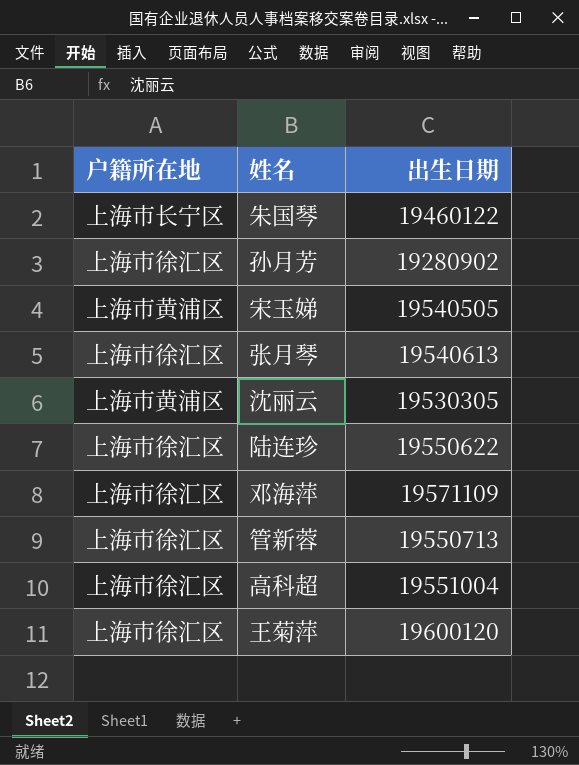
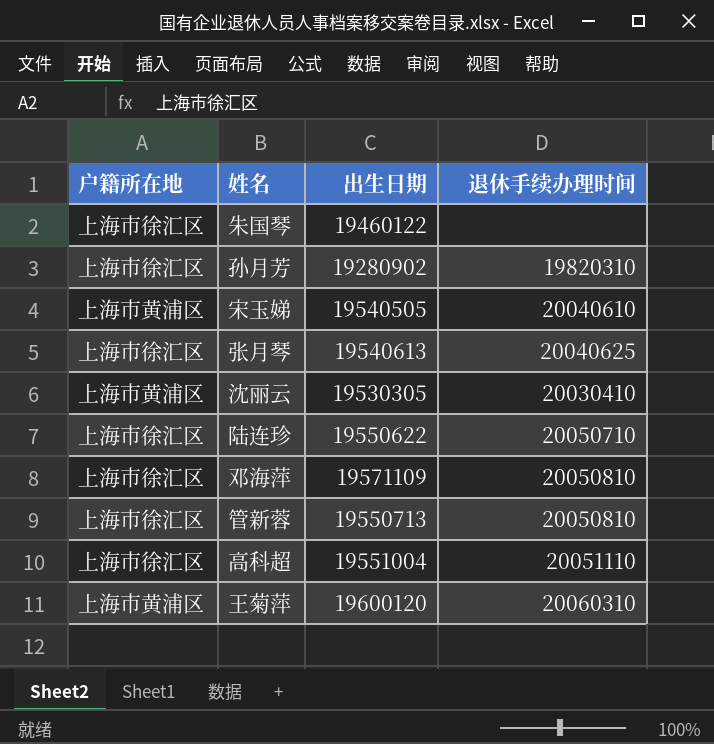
column 退休手续办理时间 | position: none -> 4
朱国琴 | 户籍所在地: 上海市长宁区 -> 上海市徐汇区
王菊萍 | 户籍所在地: 上海市徐汇区 -> 上海市黄浦区

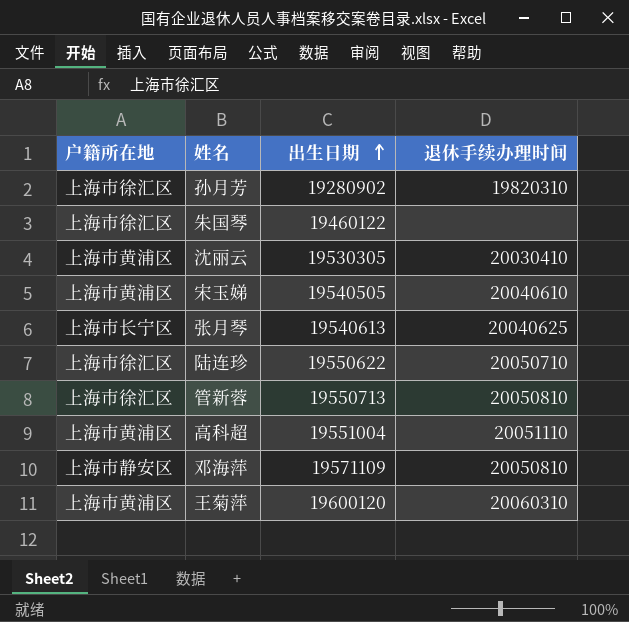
row order: none -> 出生日期 ascending
张月琴 | 户籍所在地: 上海市徐汇区 -> 上海市长宁区
高科超 | 户籍所在地: 上海市徐汇区 -> 上海市黄浦区
邓海萍 | 户籍所在地: 上海市徐汇区 -> 上海市静安区

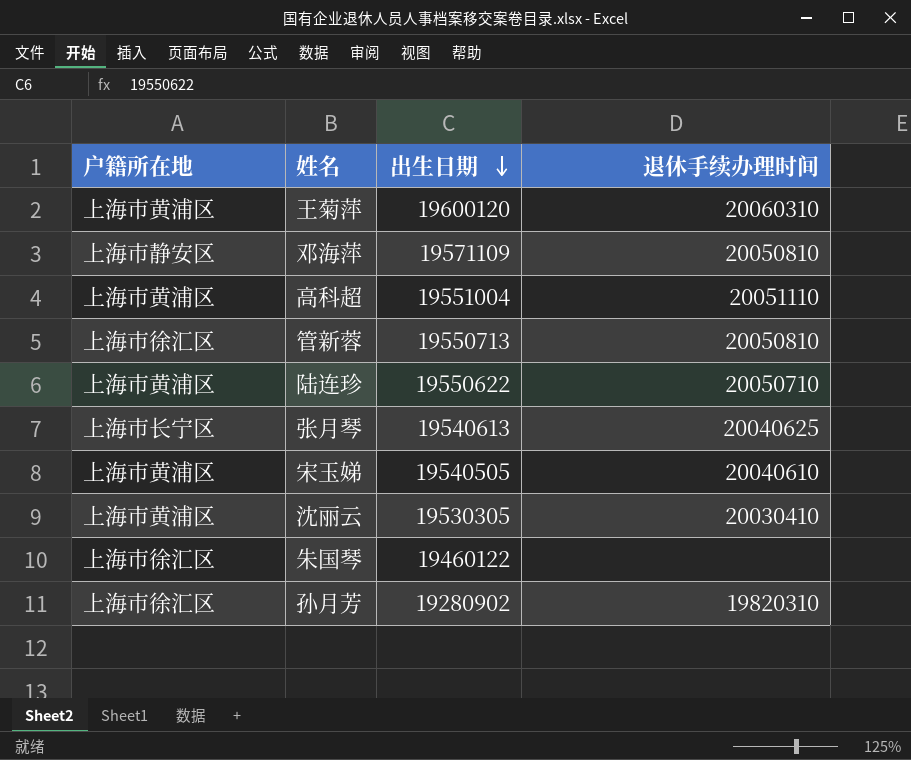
row order: 出生日期 ascending -> 出生日期 descending
陆连珍 | 户籍所在地: 上海市徐汇区 -> 上海市黄浦区

